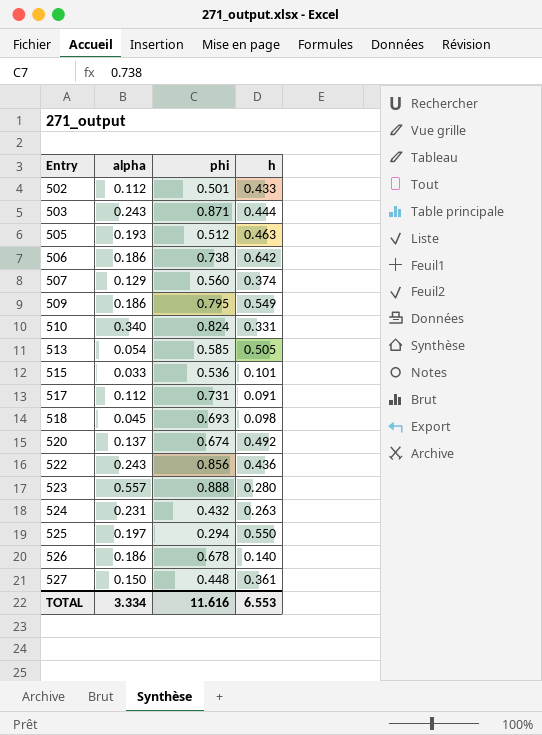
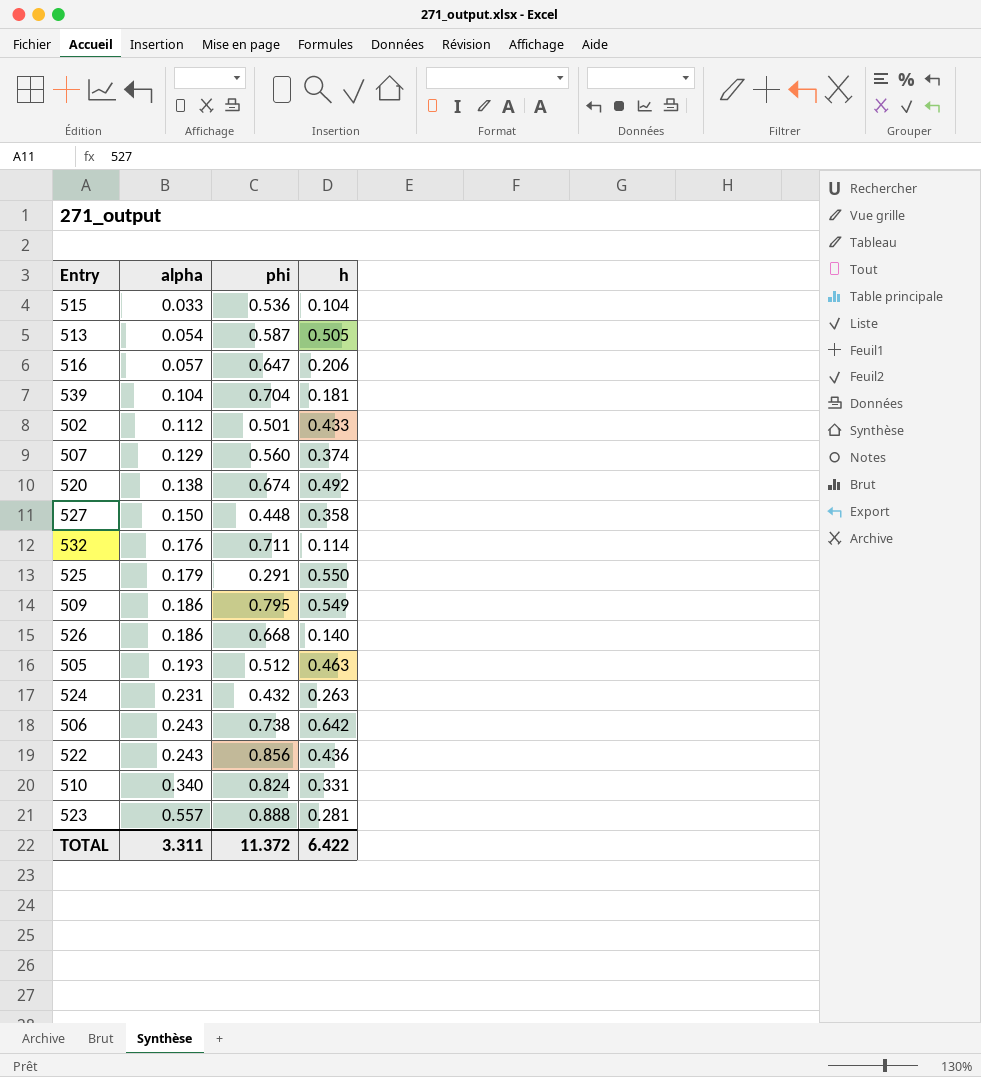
row order: Entry ascending -> alpha ascending
row 503: 0.243 | 0.871 | 0.444 -> none
row 517: 0.112 | 0.731 | 0.091 -> none
row 518: 0.045 | 0.693 | 0.098 -> none
515 | h: 0.101 -> 0.104
513 | phi: 0.585 -> 0.587
row 516: none -> 0.057 | 0.647 | 0.206
row 539: none -> 0.104 | 0.704 | 0.181
520 | alpha: 0.137 -> 0.138
527 | h: 0.361 -> 0.358
row 532: none -> 0.176 | 0.711 | 0.114
525 | alpha: 0.197 -> 0.179
525 | phi: 0.294 -> 0.291
526 | phi: 0.678 -> 0.668
506 | alpha: 0.186 -> 0.243
523 | h: 0.280 -> 0.281
TOTAL | alpha: 3.334 -> 3.311
TOTAL | phi: 11.616 -> 11.372
TOTAL | h: 6.553 -> 6.422

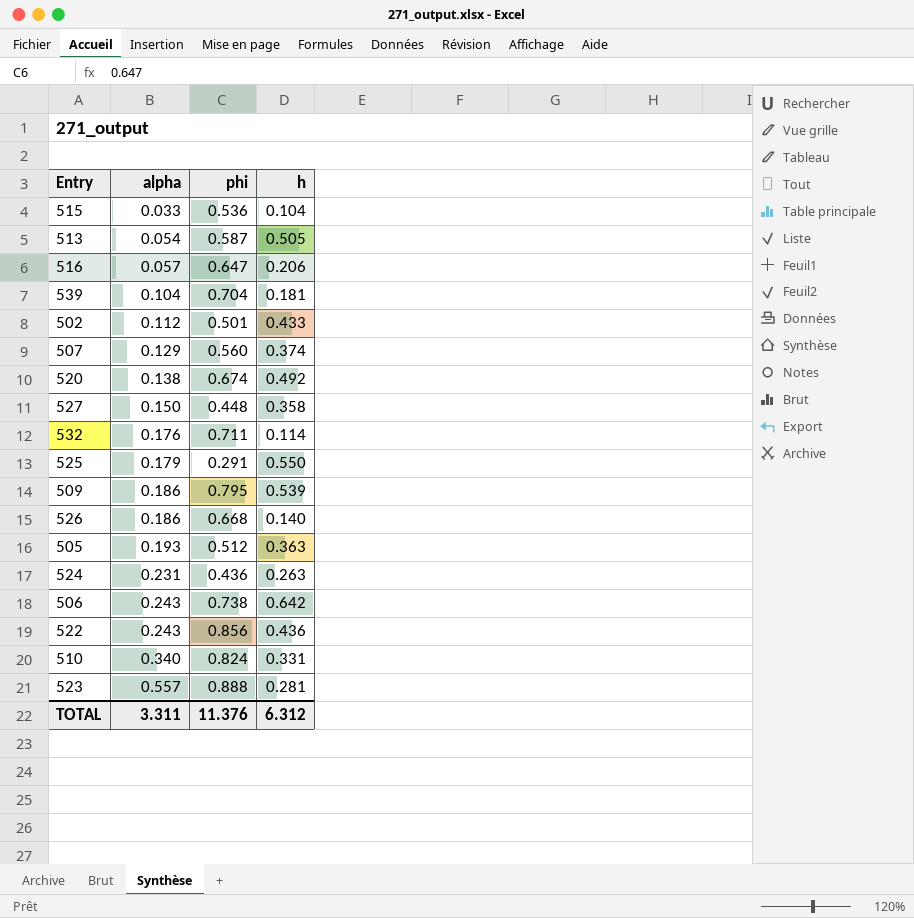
509 | h: 0.549 -> 0.539
505 | h: 0.463 -> 0.363
524 | phi: 0.432 -> 0.436
TOTAL | phi: 11.372 -> 11.376
TOTAL | h: 6.422 -> 6.312

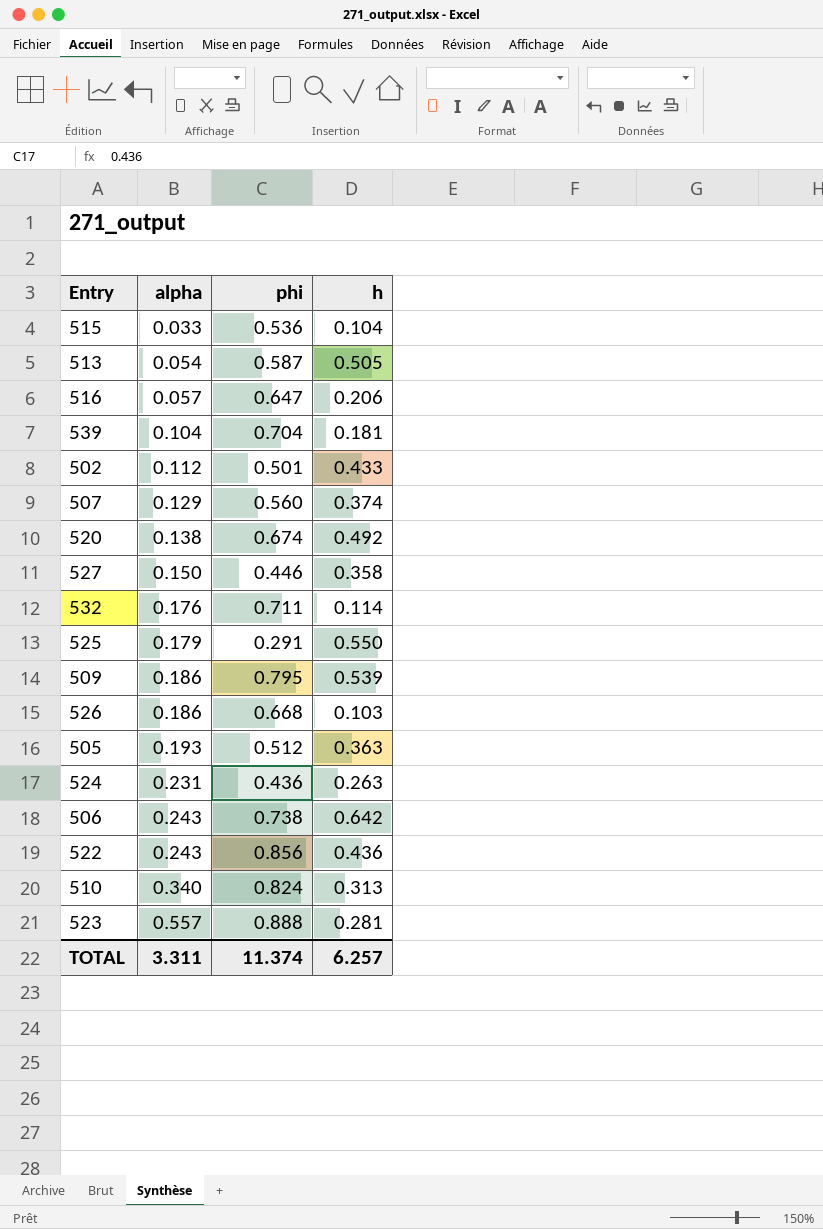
527 | phi: 0.448 -> 0.446
526 | h: 0.140 -> 0.103
510 | h: 0.331 -> 0.313
TOTAL | phi: 11.376 -> 11.374
TOTAL | h: 6.312 -> 6.257

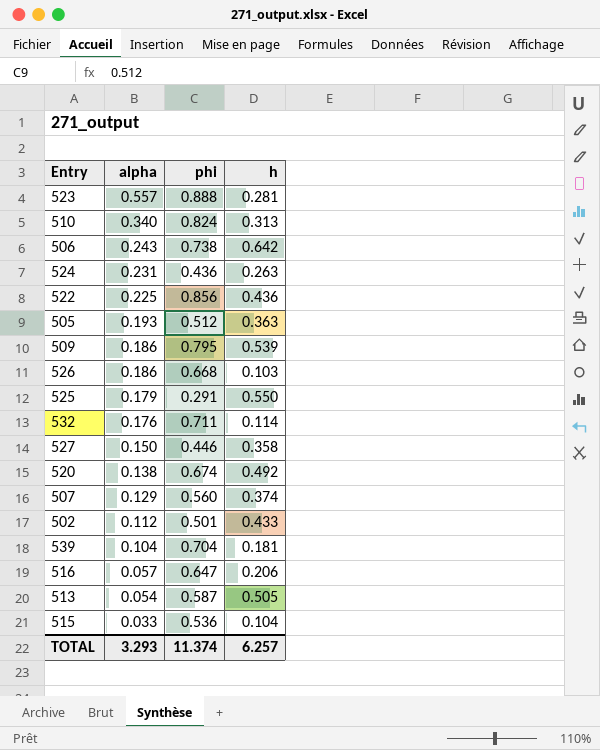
row order: alpha ascending -> alpha descending
522 | alpha: 0.243 -> 0.225
TOTAL | alpha: 3.311 -> 3.293

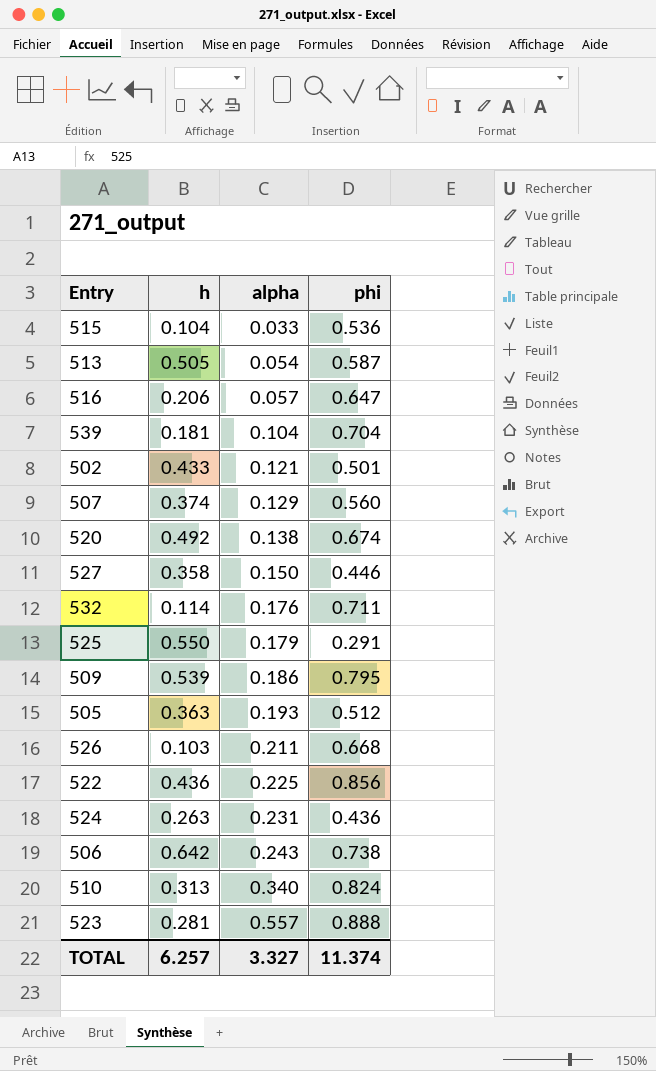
row order: alpha descending -> alpha ascending
column h | position: 4 -> 2
502 | alpha: 0.112 -> 0.121
526 | alpha: 0.186 -> 0.211
TOTAL | alpha: 3.293 -> 3.327

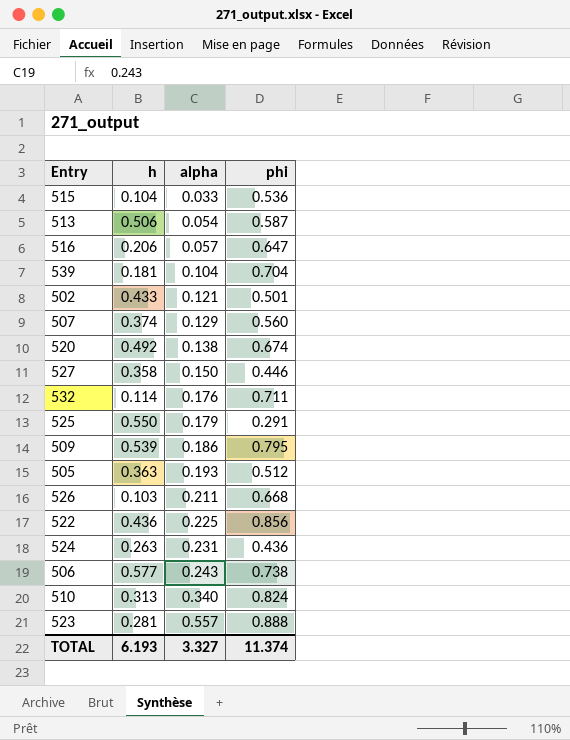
513 | h: 0.505 -> 0.506
506 | h: 0.642 -> 0.577
TOTAL | h: 6.257 -> 6.193

